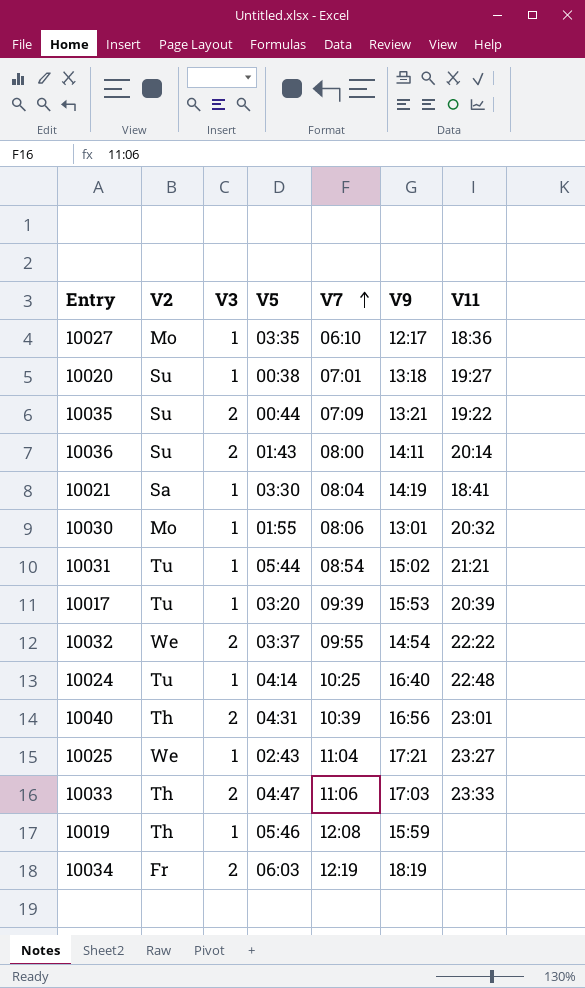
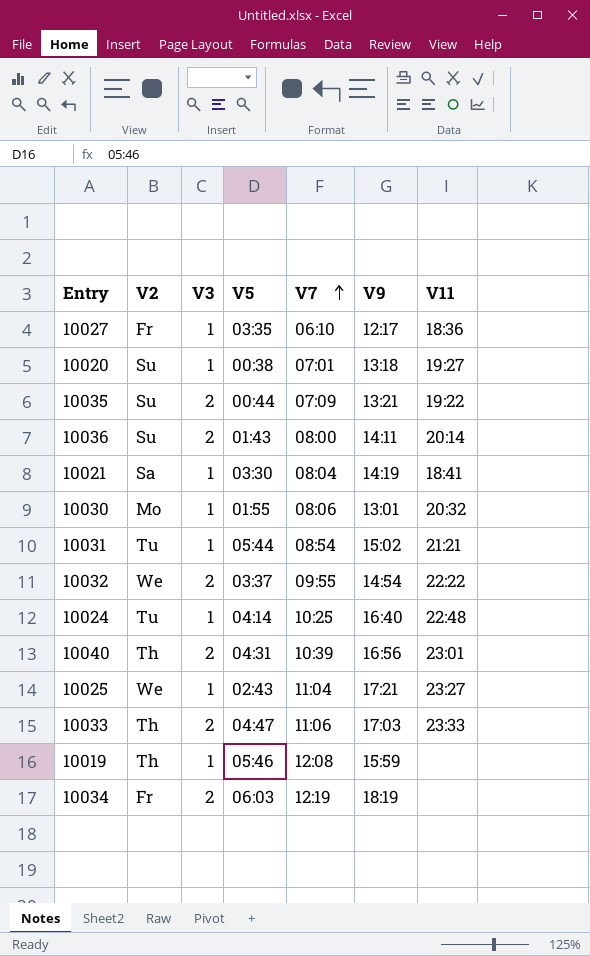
row 10017: Tu | 1 | 03:20 | 09:39 | 15:53 | 20:39 -> none
10027 | V2: Mo -> Fr

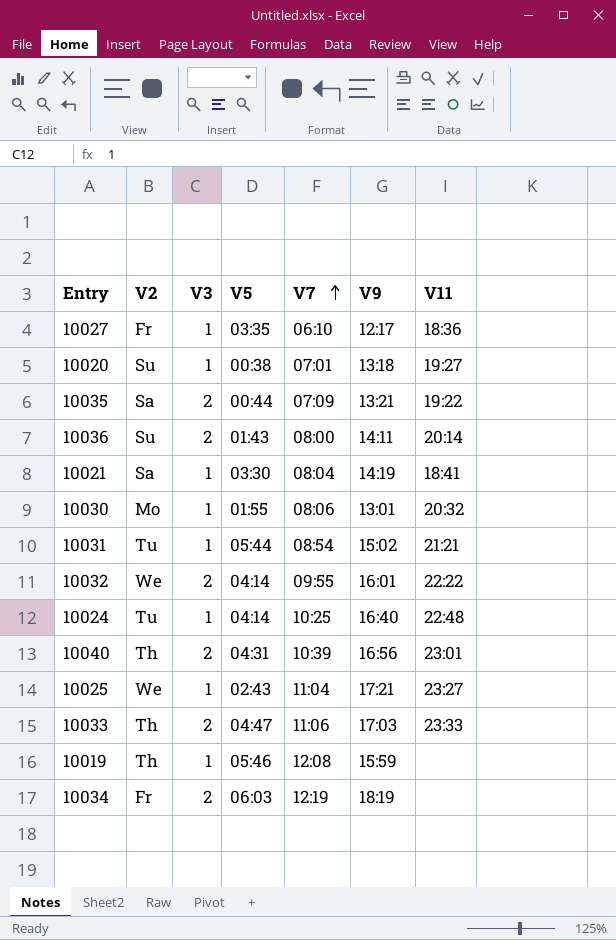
10035 | V2: Su -> Sa
10032 | V5: 03:37 -> 04:14
10032 | V9: 14:54 -> 16:01

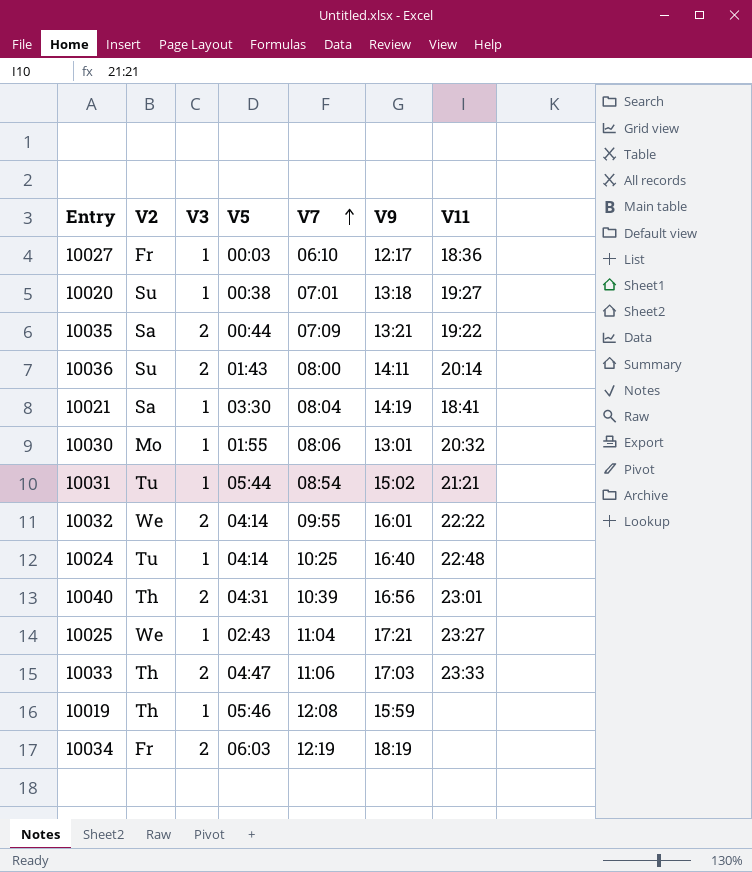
10027 | V5: 03:35 -> 00:03

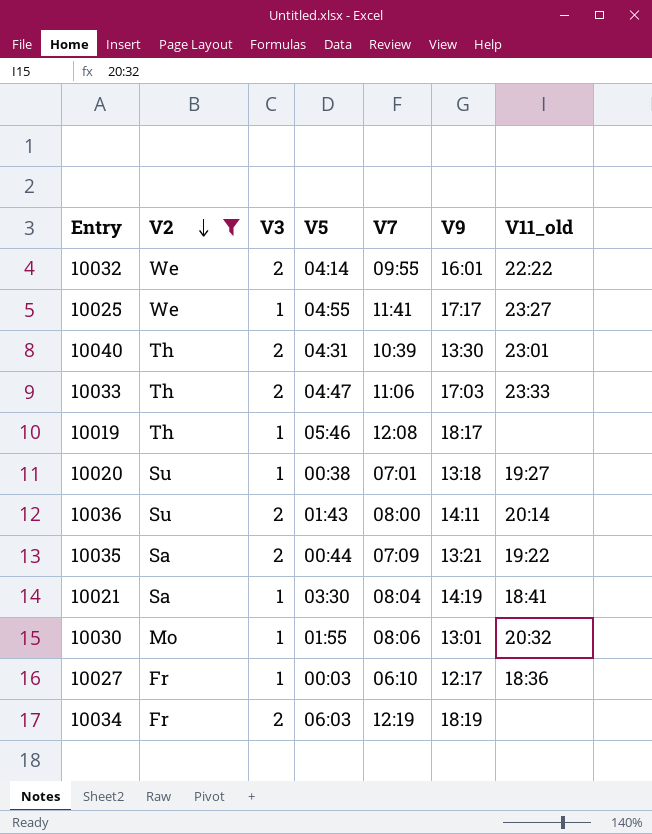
filter: none -> V2 != Tu
row order: V7 ascending -> V2 descending
column name: V11 -> V11_old
10025 | V5: 02:43 -> 04:55
10025 | V7: 11:04 -> 11:41
10025 | V9: 17:21 -> 17:17
10040 | V9: 16:56 -> 13:30
10019 | V9: 15:59 -> 18:17

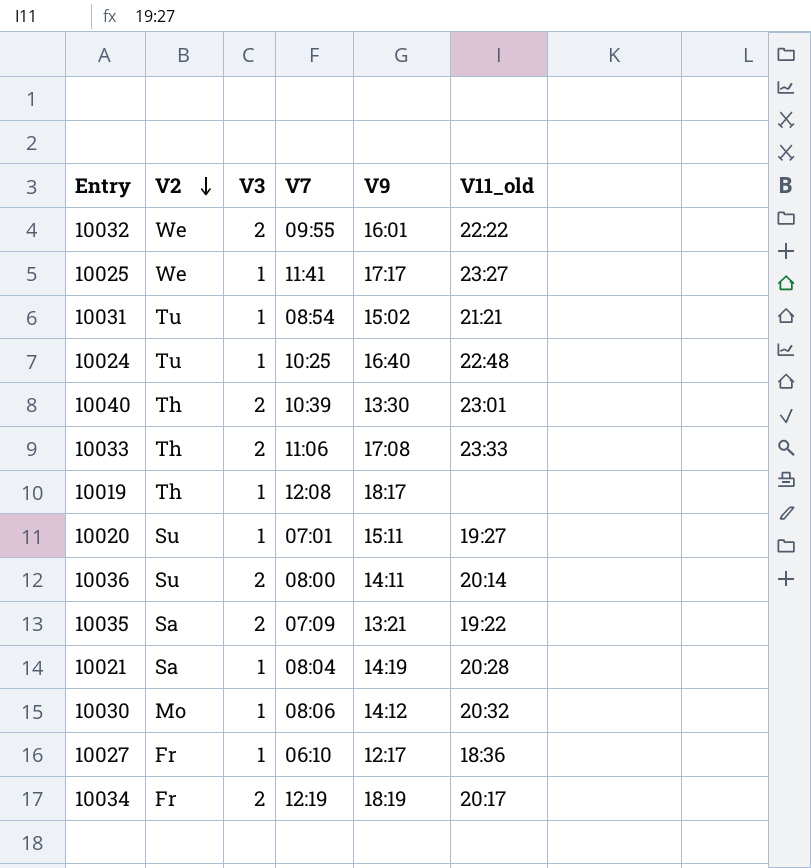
filter: V2 != Tu -> none
column V5 | position: 4 -> none
10033 | V9: 17:03 -> 17:08
10020 | V9: 13:18 -> 15:11
10021 | V11_old: 18:41 -> 20:28
10030 | V9: 13:01 -> 14:12
10034 | V11_old: none -> 20:17

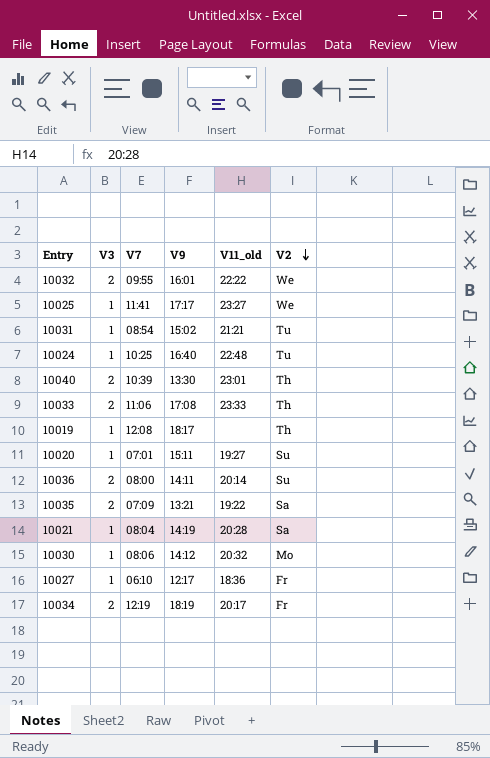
column V2 | position: 2 -> 6

